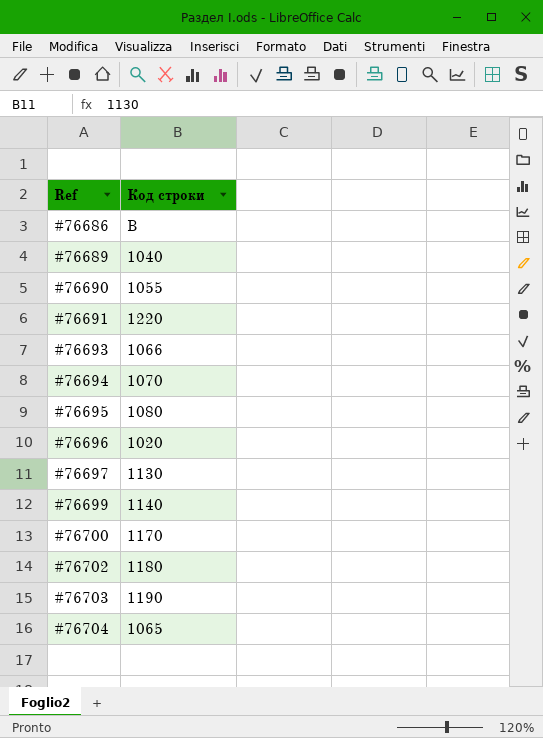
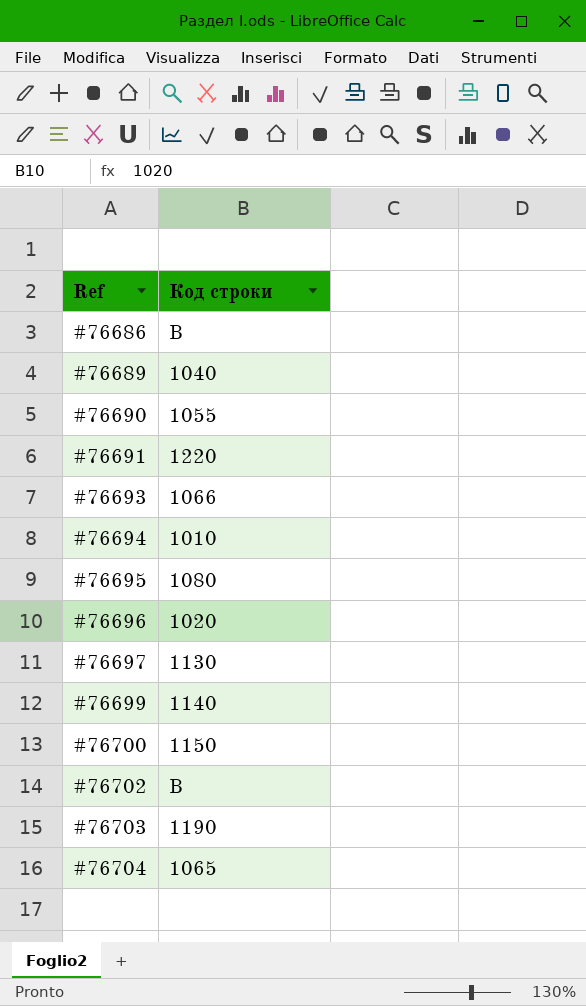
#76694 | Код строки: 1070 -> 1010
#76700 | Код строки: 1170 -> 1150
#76702 | Код строки: 1180 -> В

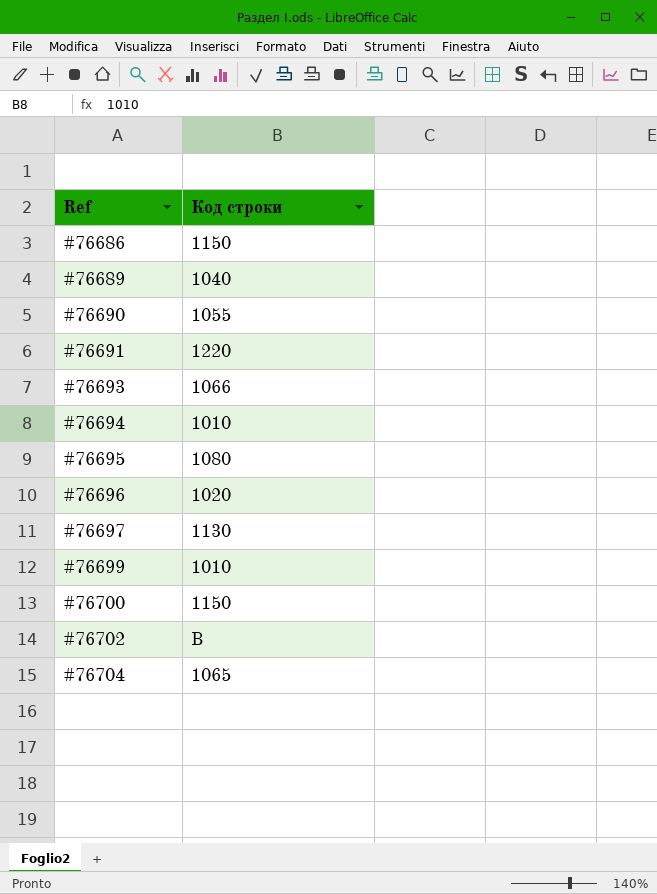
row #76703: 1190 -> none
#76686 | Код строки: В -> 1150
#76699 | Код строки: 1140 -> 1010

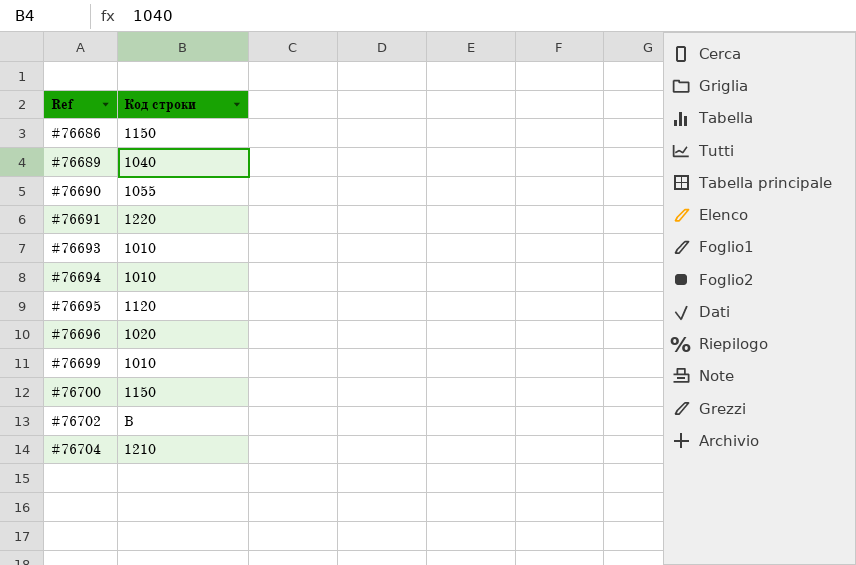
row #76697: 1130 -> none
#76693 | Код строки: 1066 -> 1010
#76695 | Код строки: 1080 -> 1120
#76704 | Код строки: 1065 -> 1210

